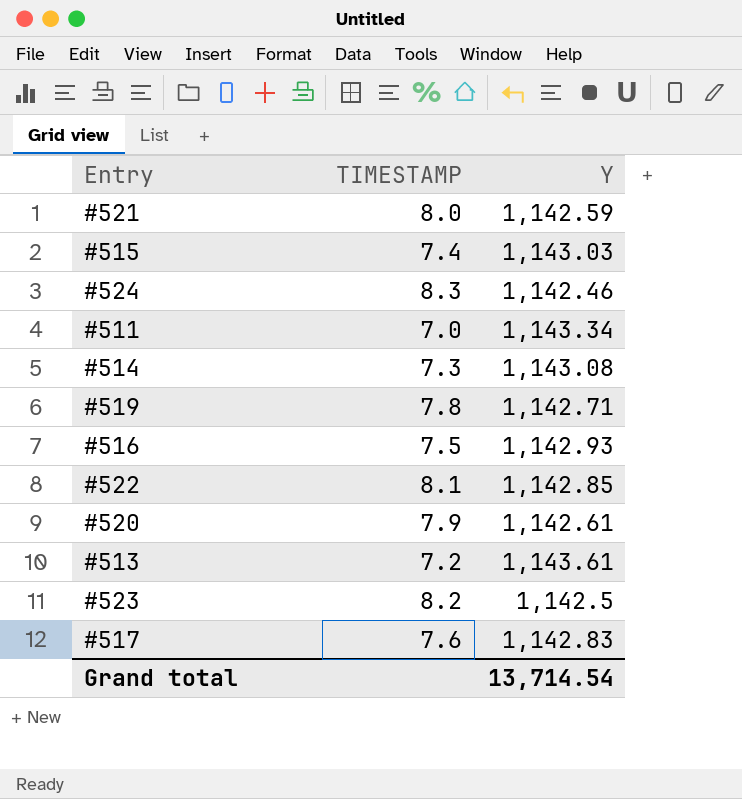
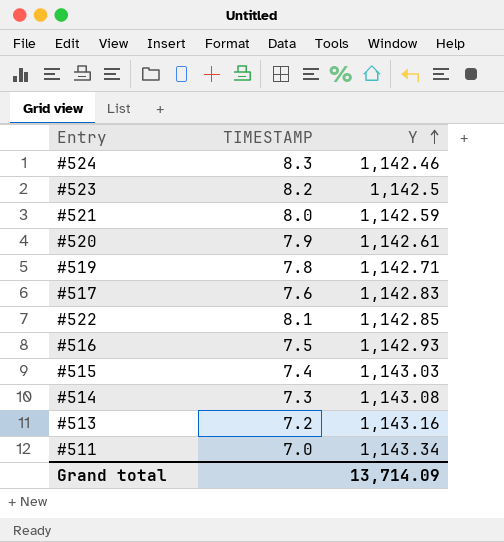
row order: none -> Y ascending
#513 | Y: 1,143.61 -> 1,143.16
Grand total | Y: 13,714.54 -> 13,714.09

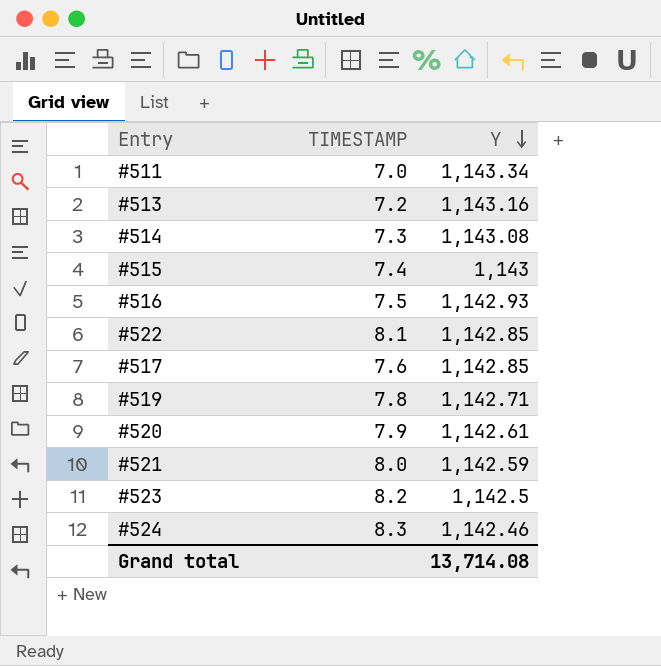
row order: Y ascending -> Y descending
#515 | Y: 1,143.03 -> 1,143
#517 | Y: 1,142.83 -> 1,142.85
Grand total | Y: 13,714.09 -> 13,714.08

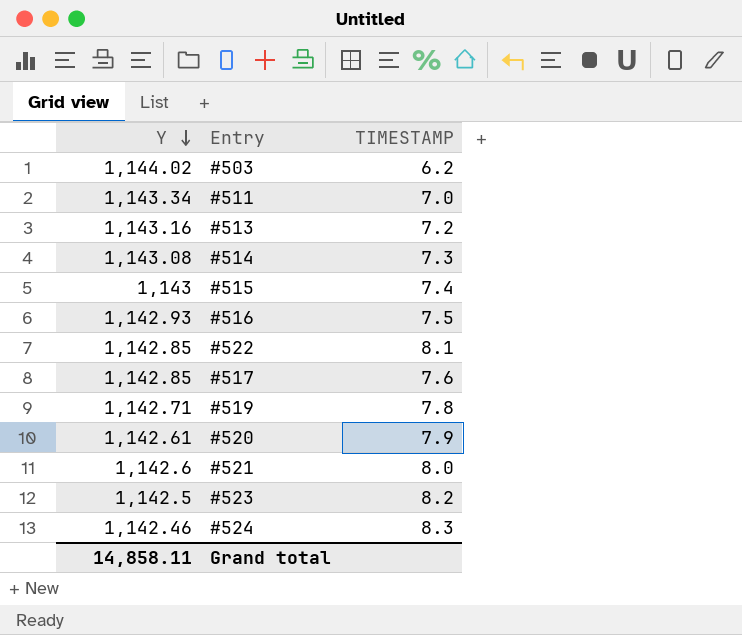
column Y | position: 3 -> 1
row #503: none -> 1,144.02 | 6.2
#521 | Y: 1,142.59 -> 1,142.6
Grand total | Y: 13,714.08 -> 14,858.11

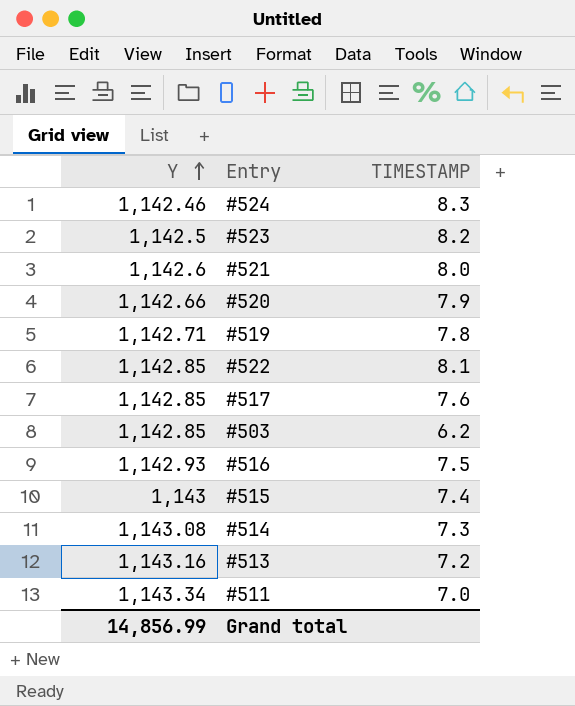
row order: Y descending -> Y ascending
#520 | Y: 1,142.61 -> 1,142.66
#503 | Y: 1,144.02 -> 1,142.85
Grand total | Y: 14,858.11 -> 14,856.99

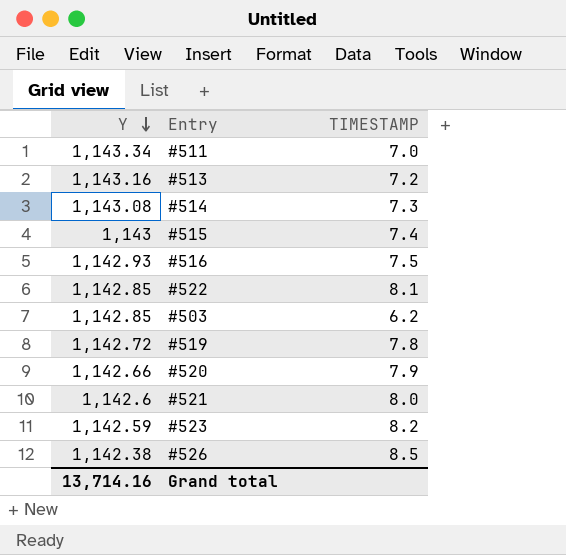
row order: Y ascending -> Y descending
row #524: 1,142.46 | 8.3 -> none
row #517: 1,142.85 | 7.6 -> none
#519 | Y: 1,142.71 -> 1,142.72
#523 | Y: 1,142.5 -> 1,142.59
row #526: none -> 1,142.38 | 8.5
Grand total | Y: 14,856.99 -> 13,714.16

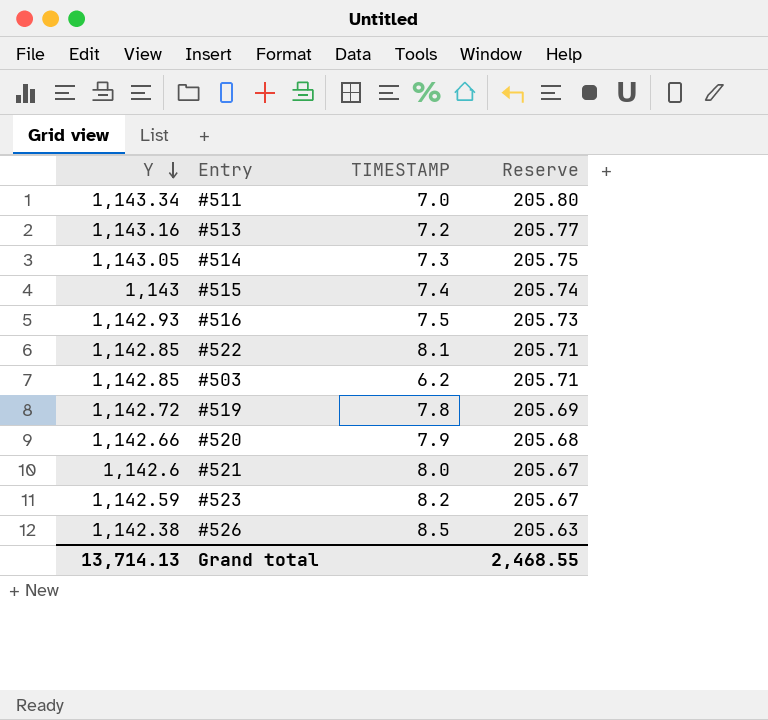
column Reserve | formula: none -> [Y] * 0.18
#514 | Y: 1,143.08 -> 1,143.05
Grand total | Y: 13,714.16 -> 13,714.13

